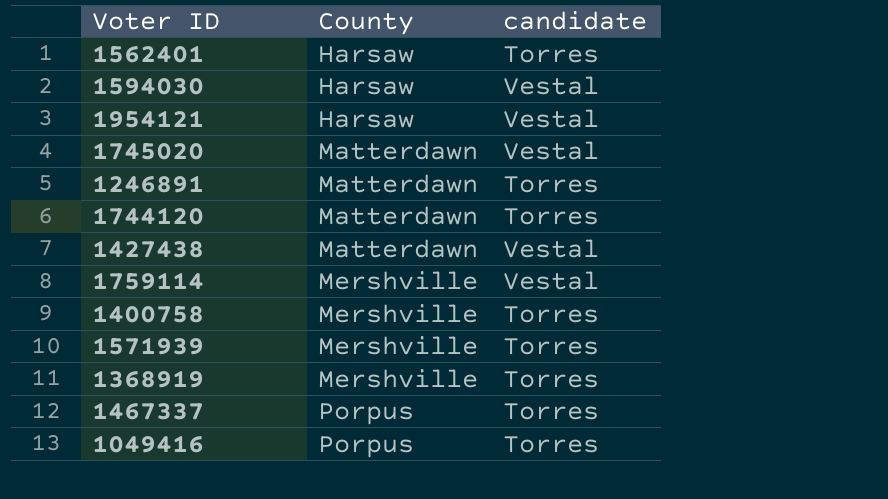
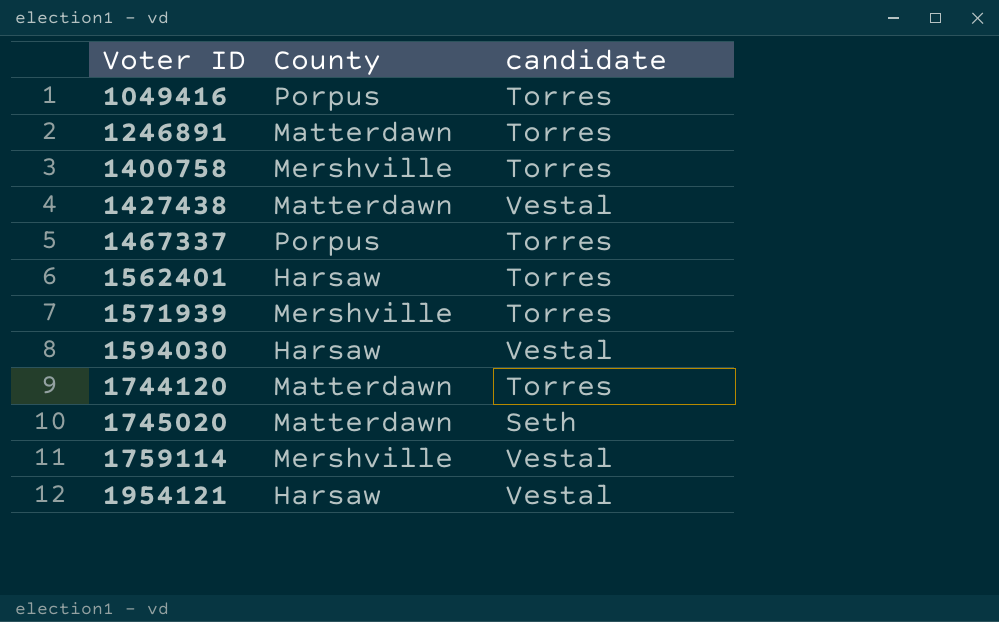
row order: County ascending -> Voter ID ascending
row 1368919: Mershville | Torres -> none
1745020 | candidate: Vestal -> Seth

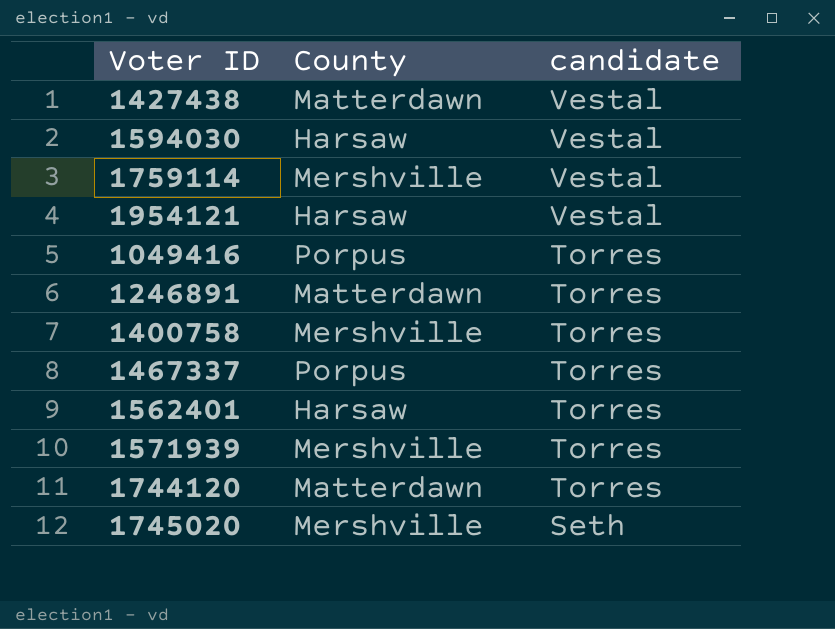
row order: Voter ID ascending -> candidate descending
1745020 | County: Matterdawn -> Mershville

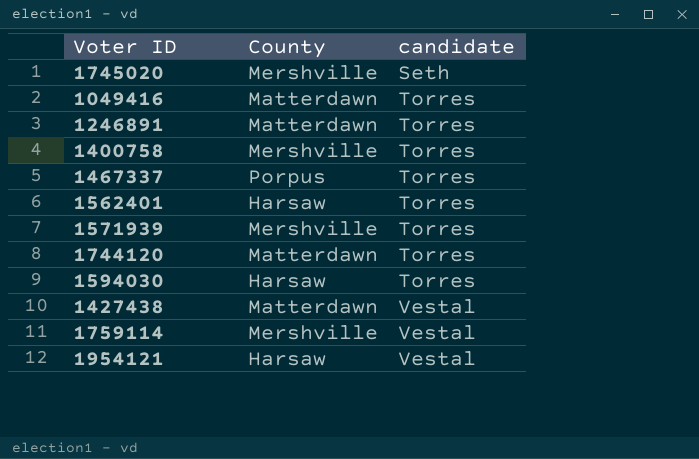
row order: candidate descending -> candidate ascending
1049416 | County: Porpus -> Matterdawn
1594030 | candidate: Vestal -> Torres

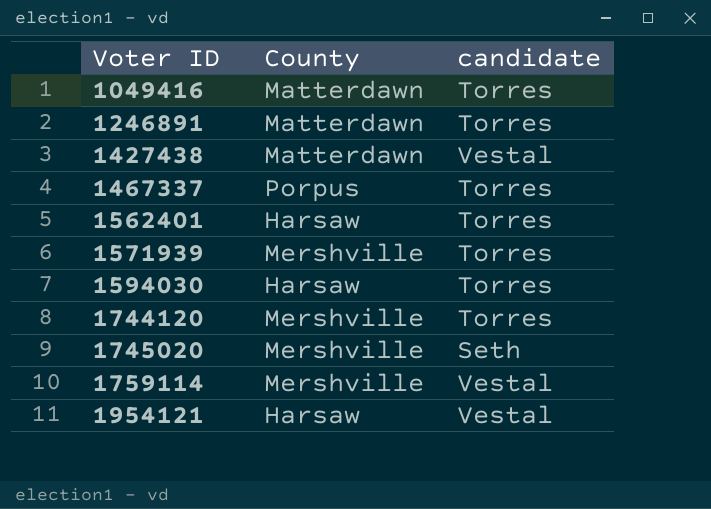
row order: candidate ascending -> Voter ID ascending
row 1400758: Mershville | Torres -> none
1744120 | County: Matterdawn -> Mershville

